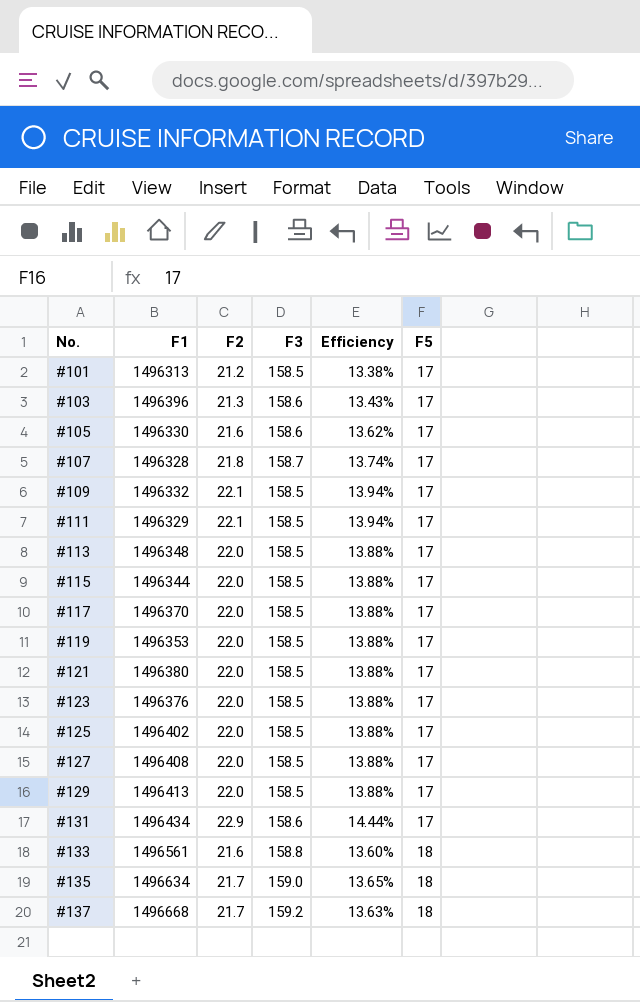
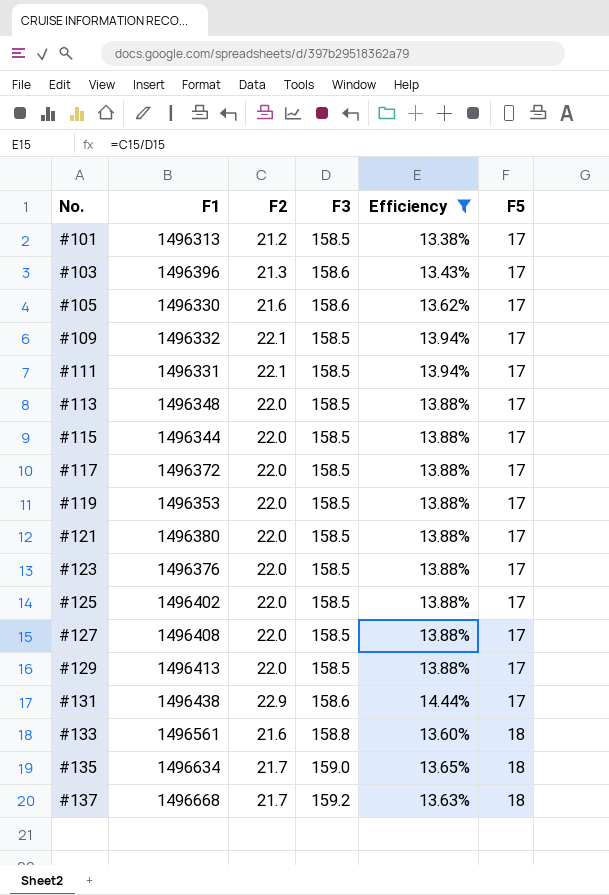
filter: none -> Efficiency != 13.74%
#111 | F1: 1496329 -> 1496331
#117 | F1: 1496370 -> 1496372
#131 | F1: 1496434 -> 1496438

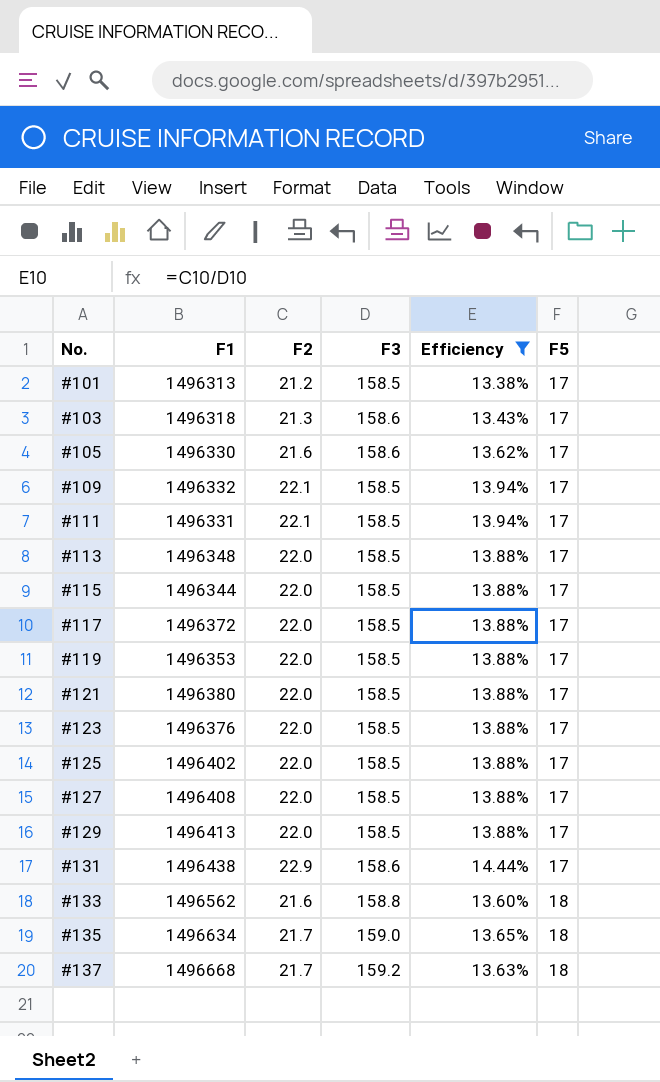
#103 | F1: 1496396 -> 1496318
#133 | F1: 1496561 -> 1496562

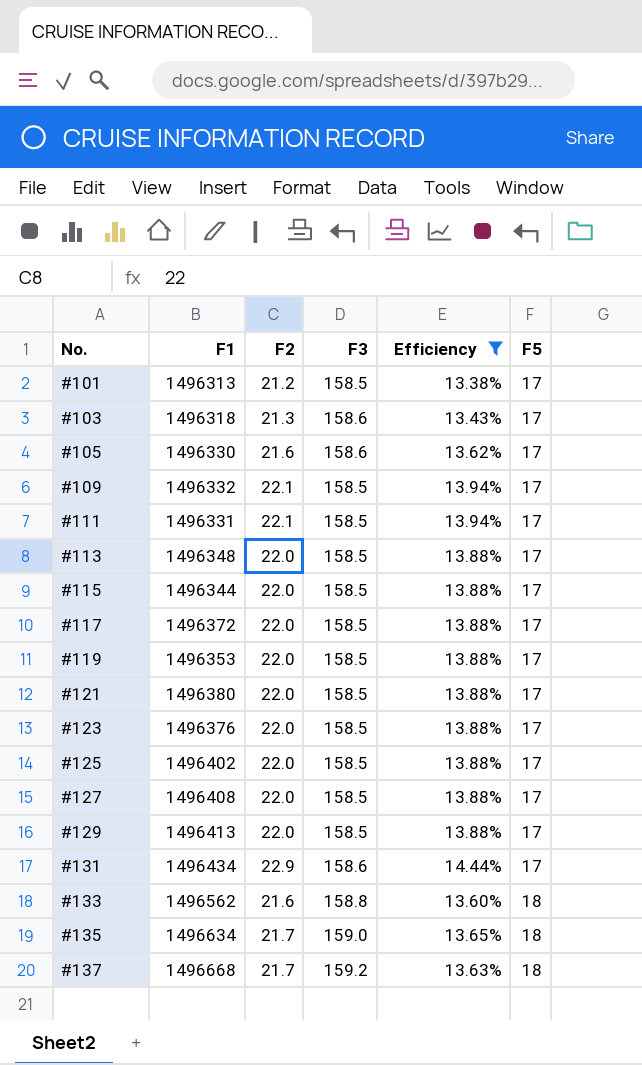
#131 | F1: 1496438 -> 1496434

